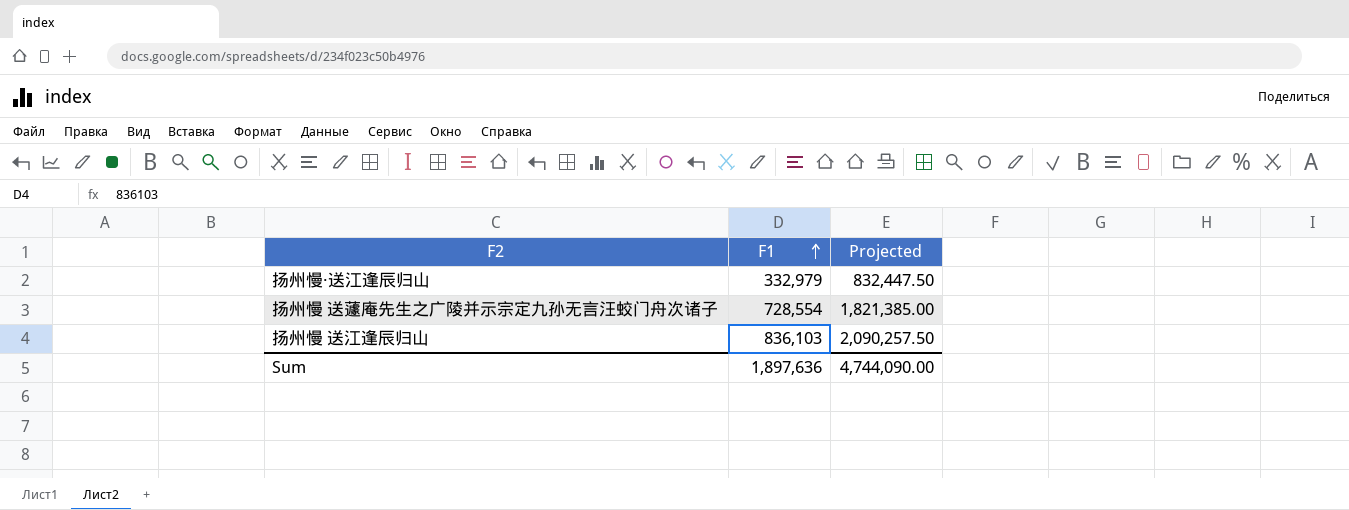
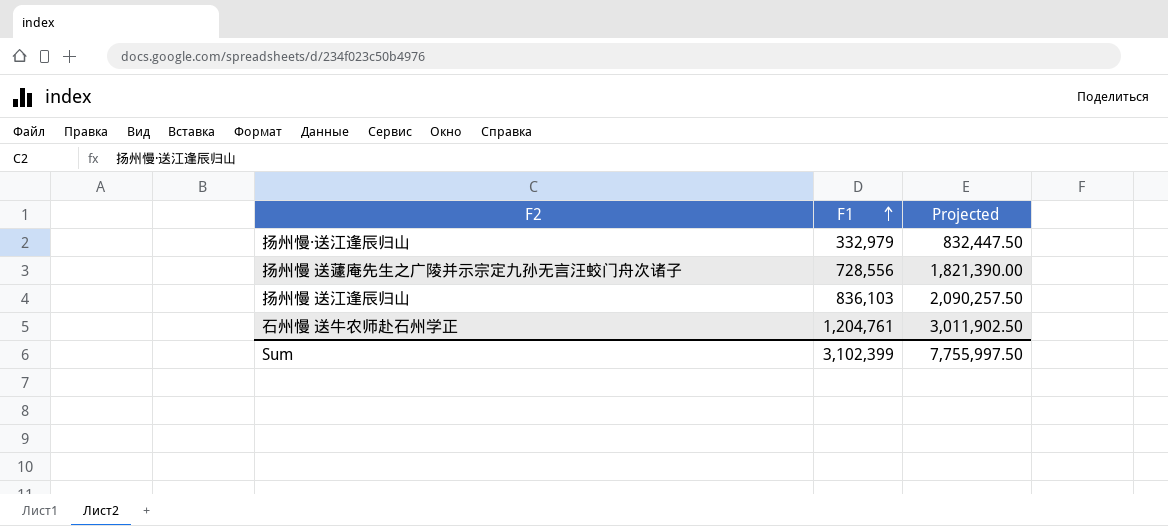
扬州慢 送蘧庵先生之广陵并示宗定九孙无言汪蛟门舟次诸子 | F1: 728,554 -> 728,556
扬州慢 送蘧庵先生之广陵并示宗定九孙无言汪蛟门舟次诸子 | Projected: 1,821,385.00 -> 1,821,390.00
row 石州慢 送牛农师赴石州学正: none -> 1,204,761 | 3,011,902.50
Sum | F1: 1,897,636 -> 3,102,399
Sum | Projected: 4,744,090.00 -> 7,755,997.50

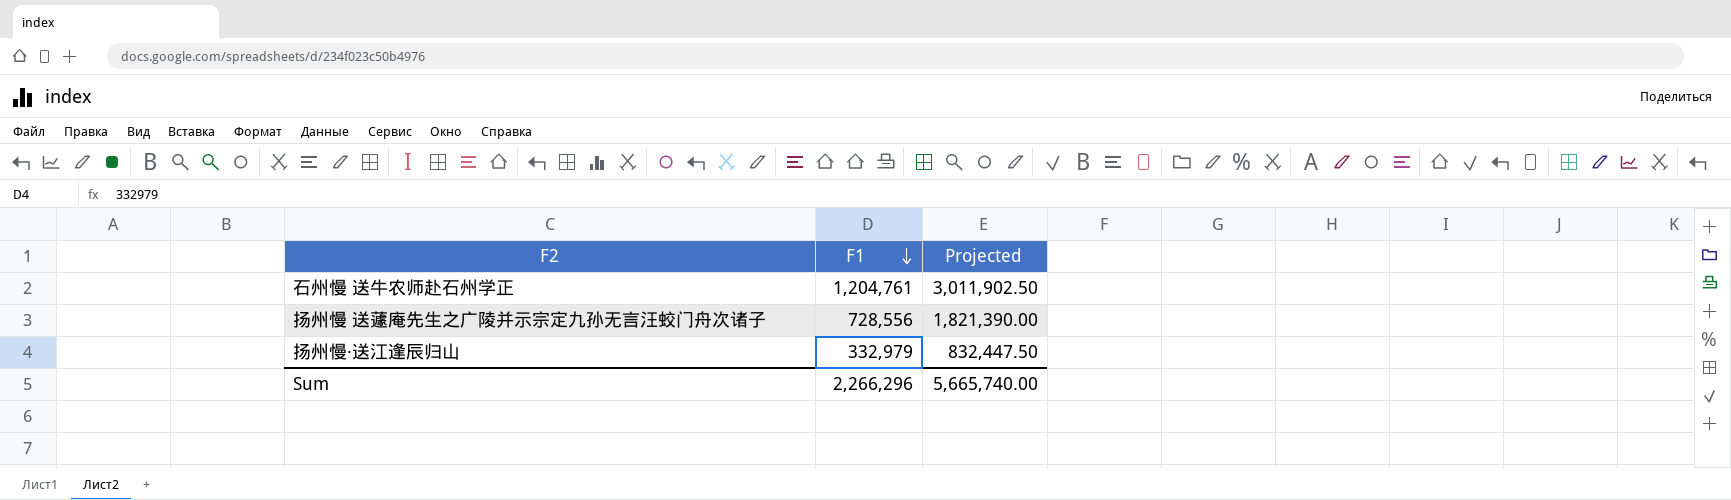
row order: F1 ascending -> F1 descending
row 扬州慢 送江逢辰归山: 836,103 | 2,090,257.50 -> none
Sum | F1: 3,102,399 -> 2,266,296
Sum | Projected: 7,755,997.50 -> 5,665,740.00

